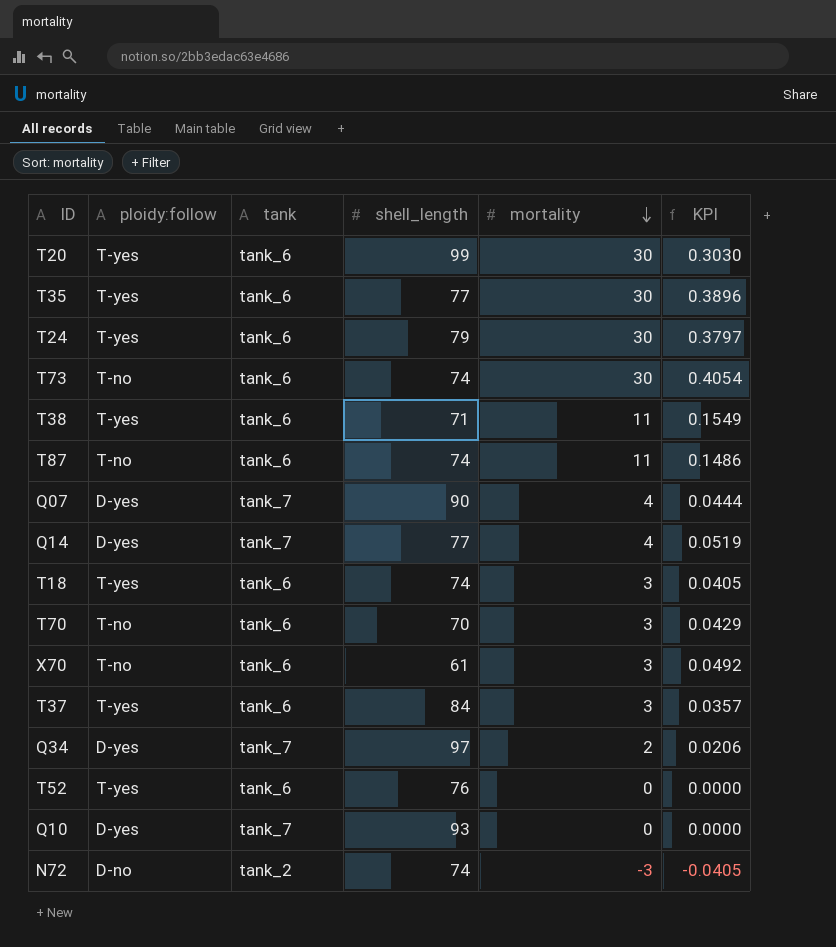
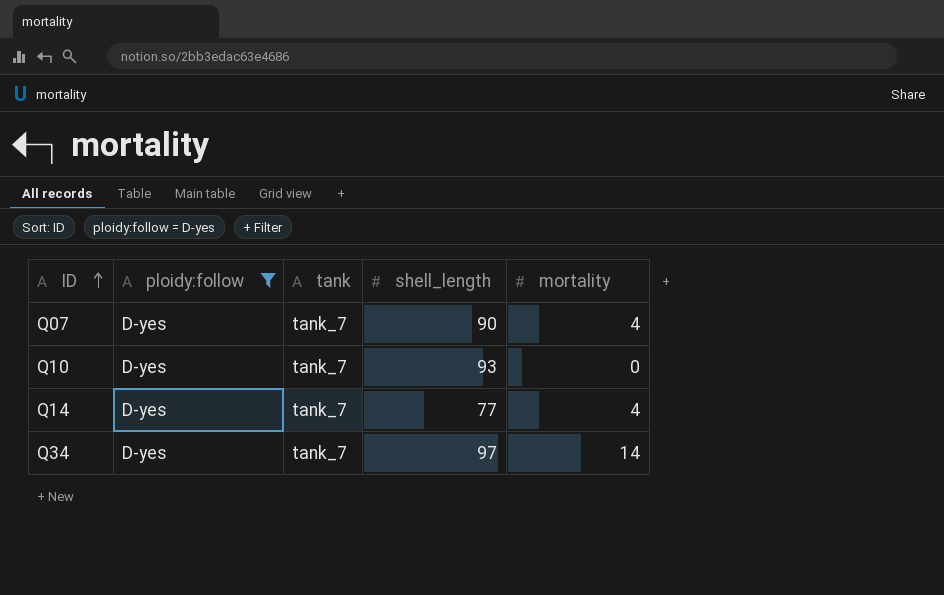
filter: none -> ploidy:follow = D-yes
row order: mortality descending -> ID ascending
column KPI | formula: [mortality] / [shell_length] -> none
Q34 | mortality: 2 -> 14

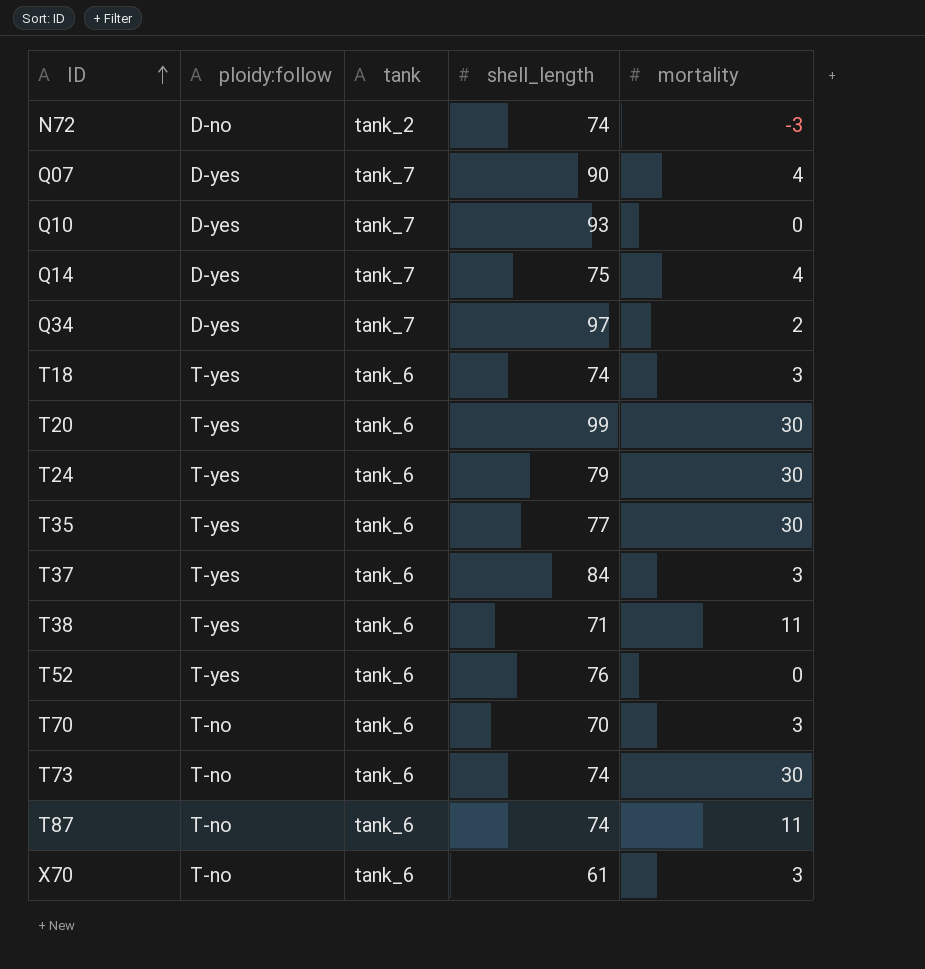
filter: ploidy:follow = D-yes -> none
Q14 | shell_length: 77 -> 75
Q34 | mortality: 14 -> 2

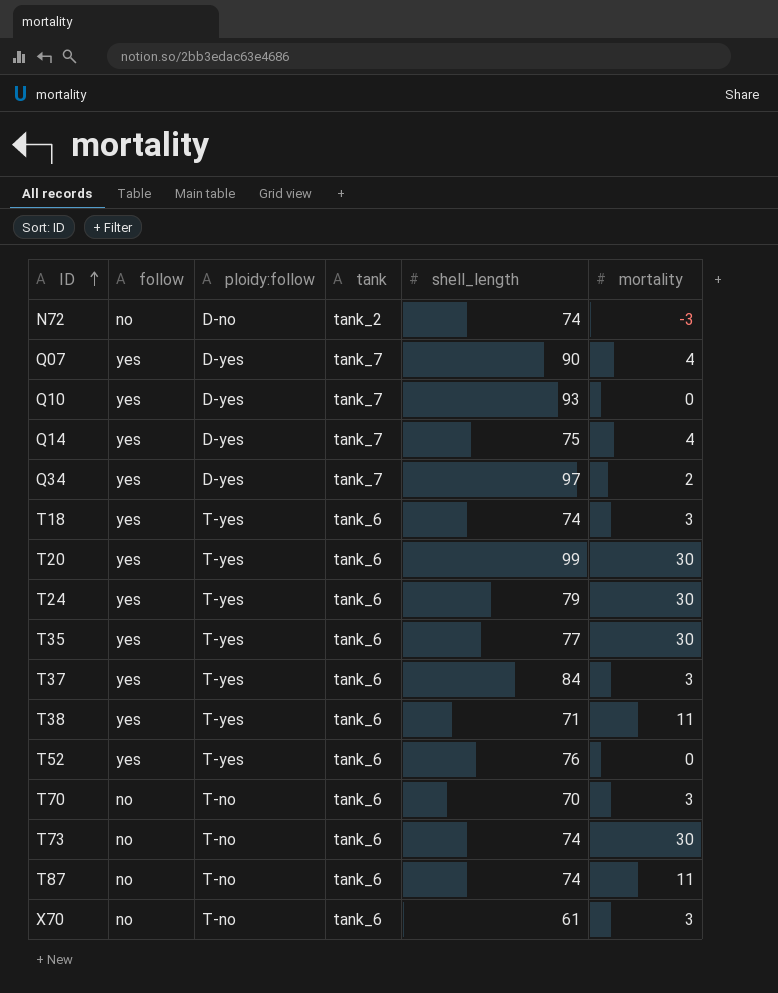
column follow | position: none -> 2

